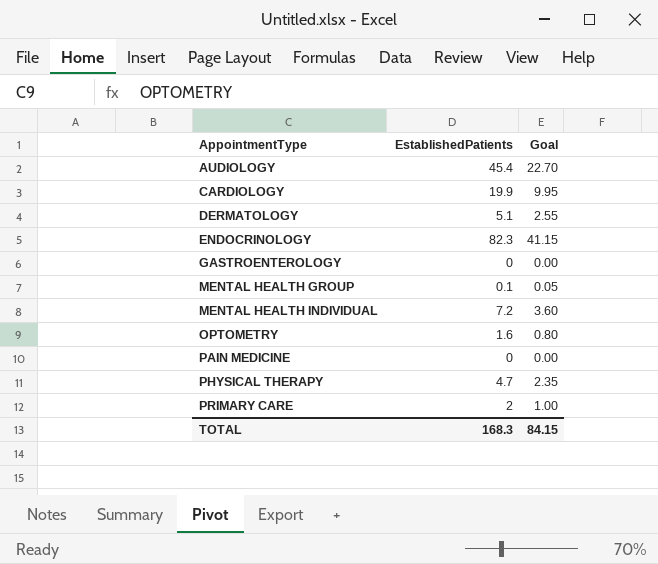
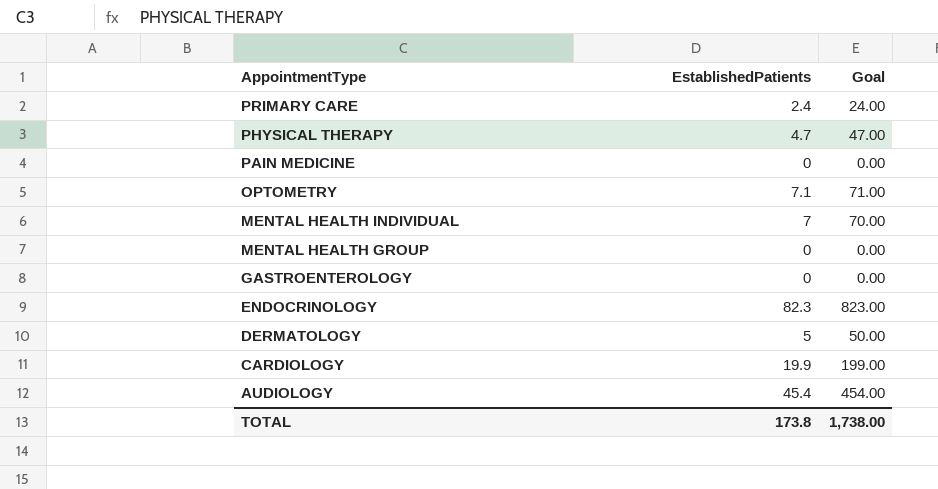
row order: AppointmentType ascending -> AppointmentType descending
column Goal | formula: [EstablishedPatients] * 0.5 -> [EstablishedPatients] * 10
PRIMARY CARE | EstablishedPatients: 2 -> 2.4
OPTOMETRY | EstablishedPatients: 1.6 -> 7.1
MENTAL HEALTH INDIVIDUAL | EstablishedPatients: 7.2 -> 7
MENTAL HEALTH GROUP | EstablishedPatients: 0.1 -> 0
DERMATOLOGY | EstablishedPatients: 5.1 -> 5
TOTAL | EstablishedPatients: 168.3 -> 173.8
TOTAL | Goal: 84.15 -> 1,738.00

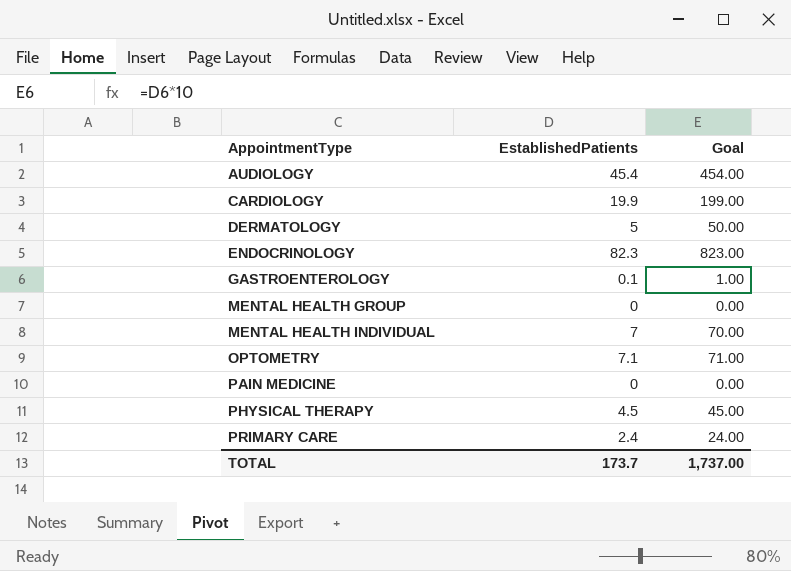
row order: AppointmentType descending -> AppointmentType ascending
GASTROENTEROLOGY | EstablishedPatients: 0 -> 0.1
GASTROENTEROLOGY | Goal: 0.00 -> 1.00
PHYSICAL THERAPY | EstablishedPatients: 4.7 -> 4.5
PHYSICAL THERAPY | Goal: 47.00 -> 45.00
TOTAL | EstablishedPatients: 173.8 -> 173.7
TOTAL | Goal: 1,738.00 -> 1,737.00

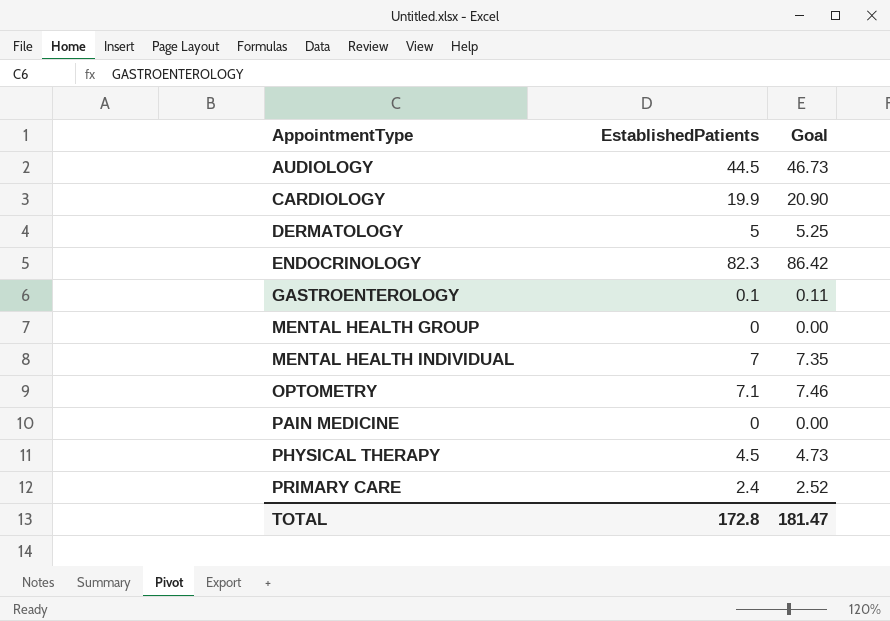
column Goal | formula: [EstablishedPatients] * 10 -> [EstablishedPatients] * 1.05
AUDIOLOGY | EstablishedPatients: 45.4 -> 44.5
TOTAL | EstablishedPatients: 173.7 -> 172.8
TOTAL | Goal: 1,737.00 -> 181.47

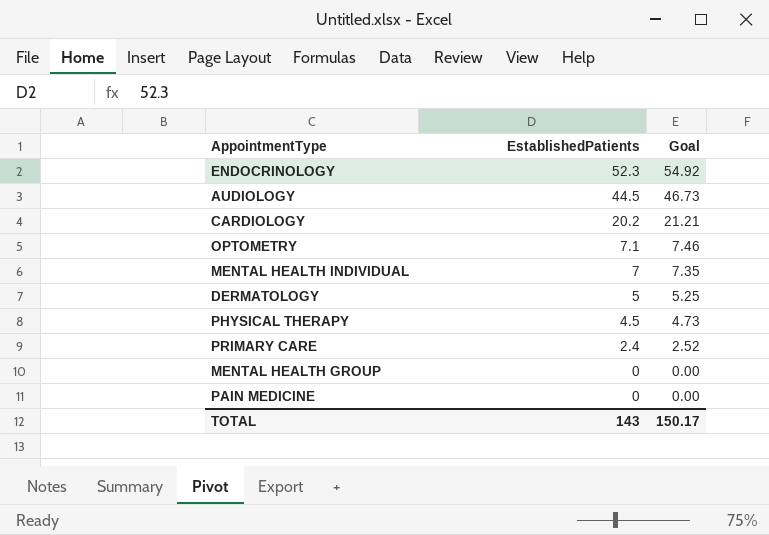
row order: AppointmentType ascending -> EstablishedPatients descending
row GASTROENTEROLOGY: 0.1 | 0.11 -> none
ENDOCRINOLOGY | EstablishedPatients: 82.3 -> 52.3
ENDOCRINOLOGY | Goal: 86.42 -> 54.92
CARDIOLOGY | EstablishedPatients: 19.9 -> 20.2
CARDIOLOGY | Goal: 20.90 -> 21.21
TOTAL | EstablishedPatients: 172.8 -> 143
TOTAL | Goal: 181.47 -> 150.17

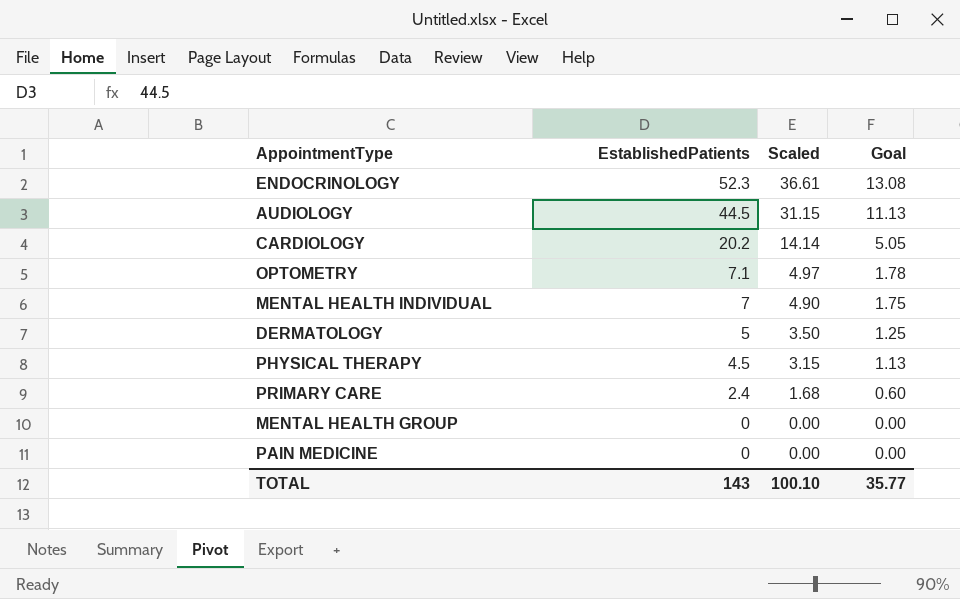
column Scaled | formula: none -> [EstablishedPatients] * 0.7
column Goal | formula: [EstablishedPatients] * 1.05 -> [EstablishedPatients] * 0.25
TOTAL | Goal: 150.17 -> 35.77

